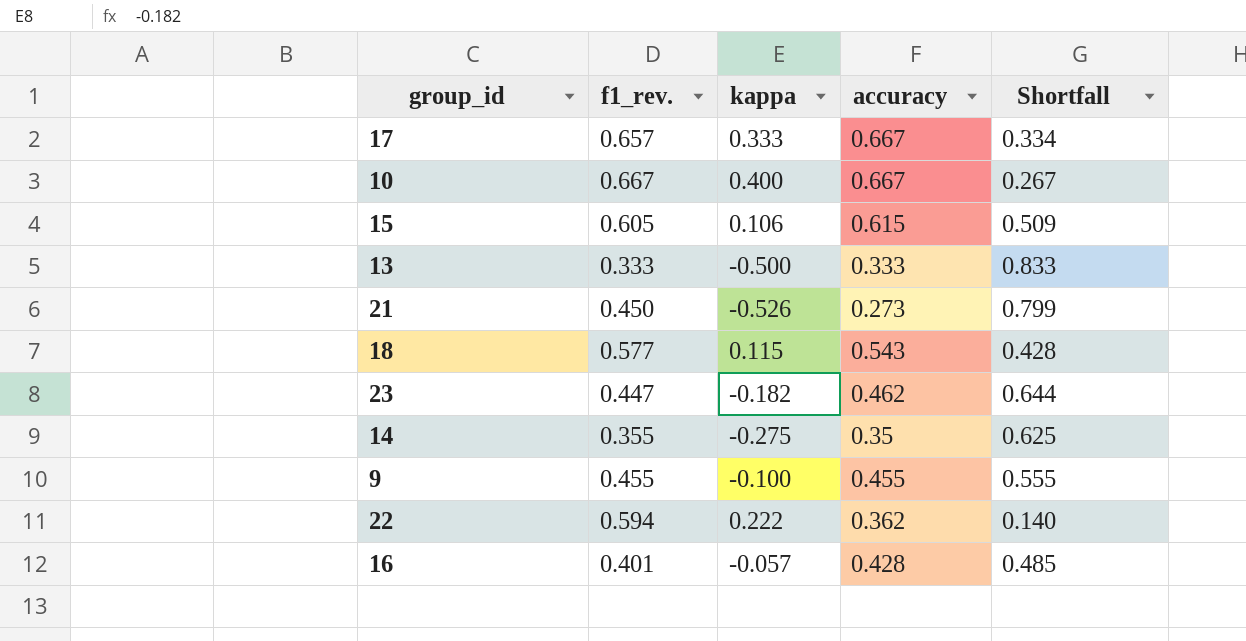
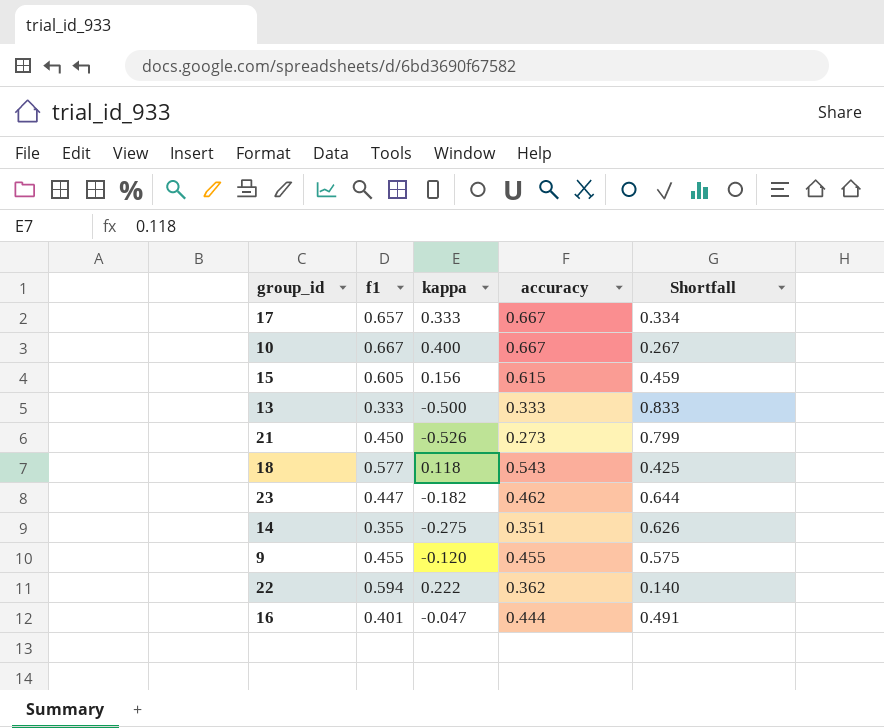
column name: f1_rev. -> f1
15 | kappa: 0.106 -> 0.156
15 | Shortfall: 0.509 -> 0.459
18 | kappa: 0.115 -> 0.118
18 | Shortfall: 0.428 -> 0.425
14 | accuracy: 0.35 -> 0.351
14 | Shortfall: 0.625 -> 0.626
9 | kappa: -0.100 -> -0.120
9 | Shortfall: 0.555 -> 0.575
16 | kappa: -0.057 -> -0.047
16 | accuracy: 0.428 -> 0.444
16 | Shortfall: 0.485 -> 0.491

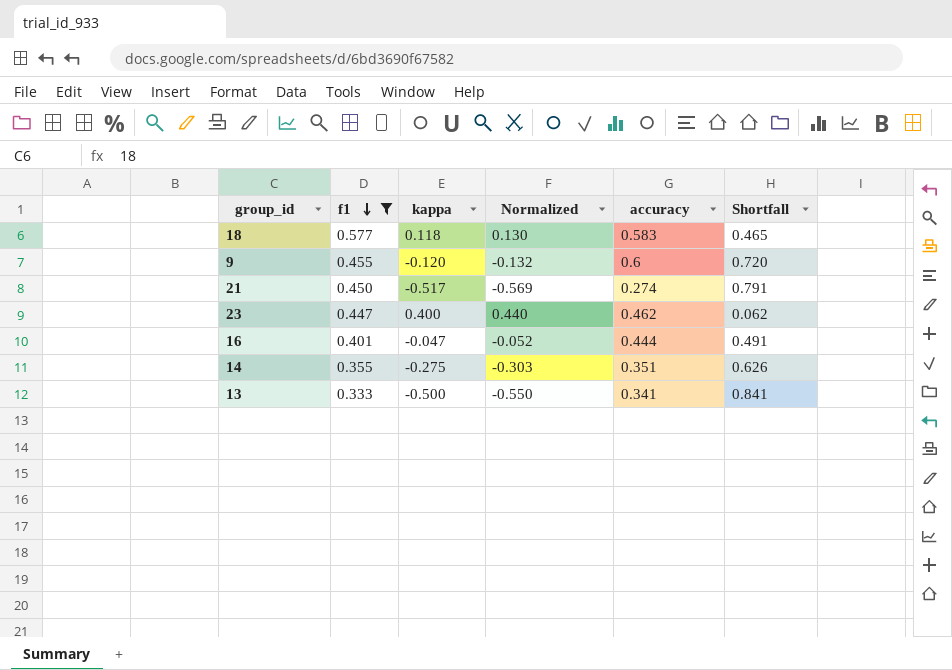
filter: none -> f1 <= 0.577
row order: none -> f1 descending
column Normalized | formula: none -> [kappa] * 1.1
18 | accuracy: 0.543 -> 0.583
18 | Shortfall: 0.425 -> 0.465
9 | accuracy: 0.455 -> 0.6
9 | Shortfall: 0.575 -> 0.720
21 | kappa: -0.526 -> -0.517
21 | accuracy: 0.273 -> 0.274
21 | Shortfall: 0.799 -> 0.791
23 | kappa: -0.182 -> 0.400
23 | Shortfall: 0.644 -> 0.062
13 | accuracy: 0.333 -> 0.341
13 | Shortfall: 0.833 -> 0.841

